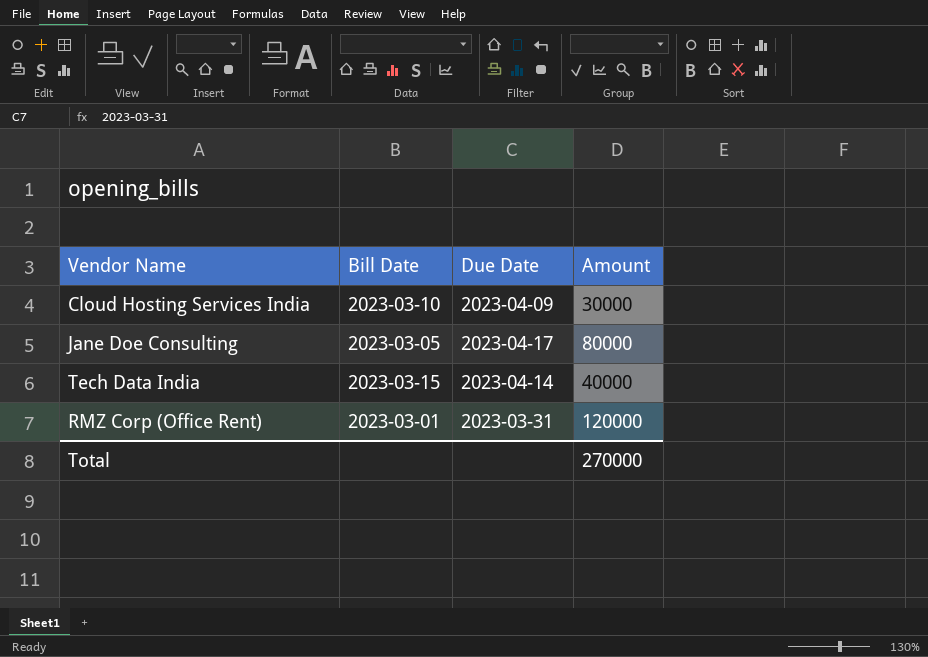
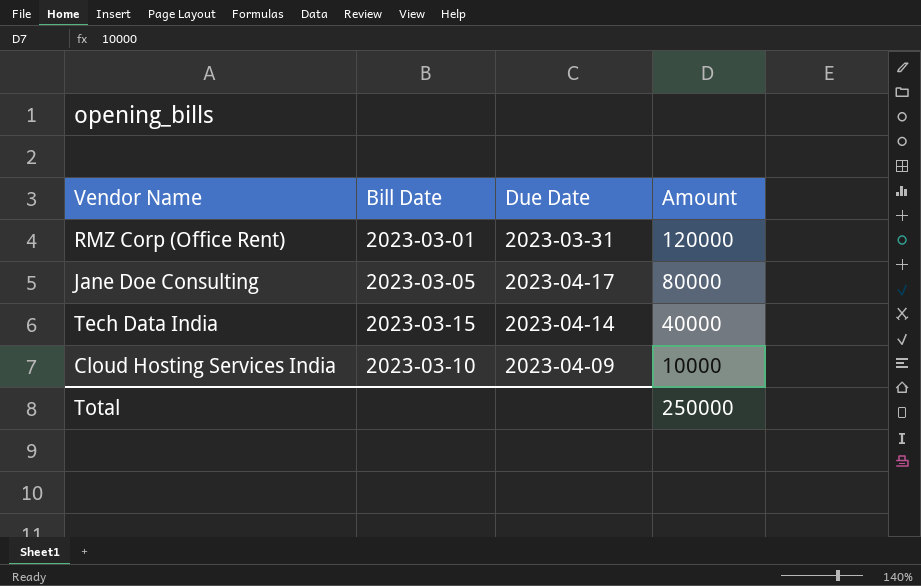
row order: none -> Amount descending
Cloud Hosting Services India | Amount: 30000 -> 10000
Total | Amount: 270000 -> 250000

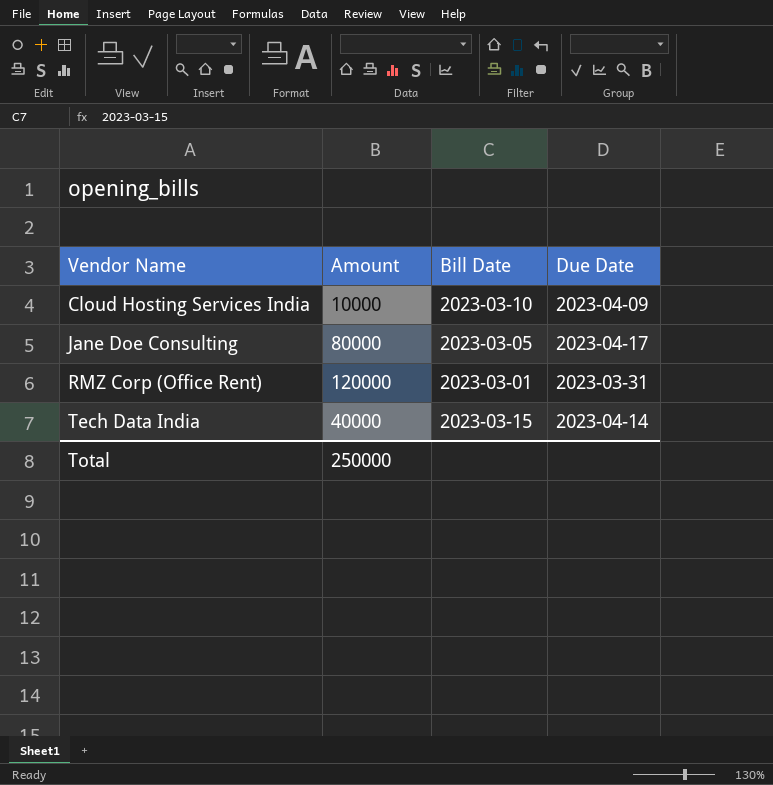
row order: Amount descending -> Vendor Name ascending
column Amount | position: 4 -> 2

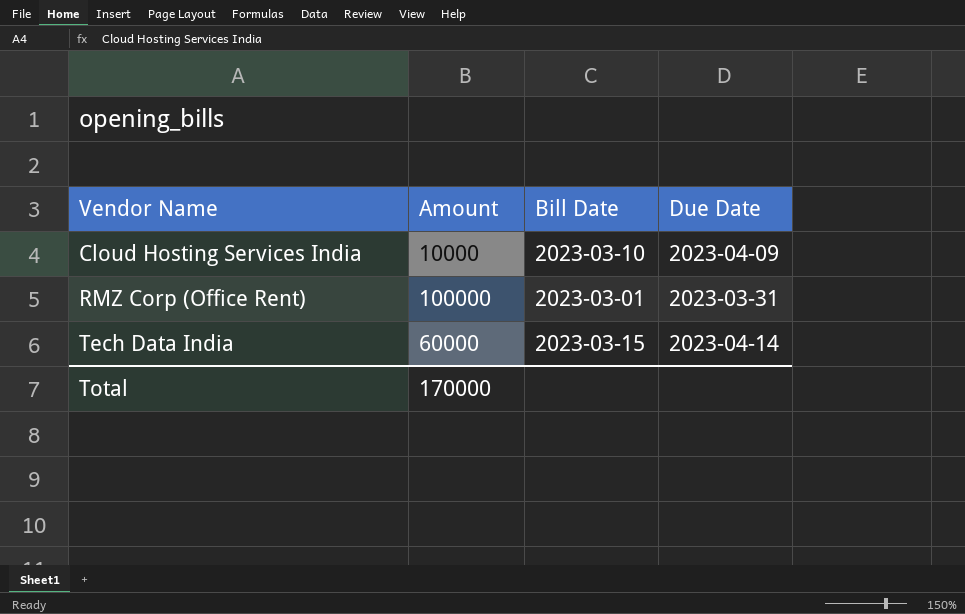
row Jane Doe Consulting: 80000 | 2023-03-05 | 2023-04-17 -> none
RMZ Corp (Office Rent) | Amount: 120000 -> 100000
Tech Data India | Amount: 40000 -> 60000
Total | Amount: 250000 -> 170000

